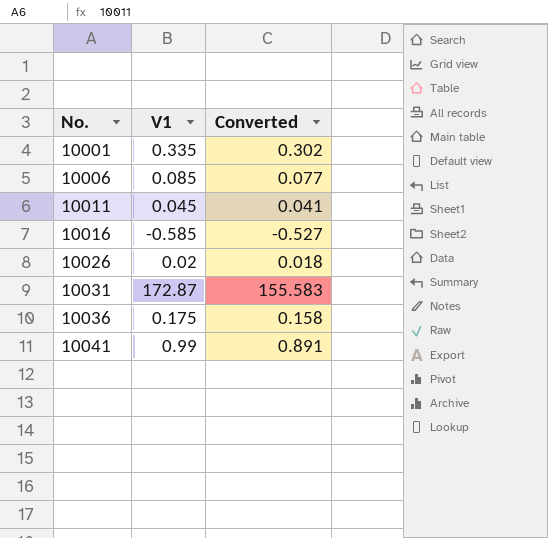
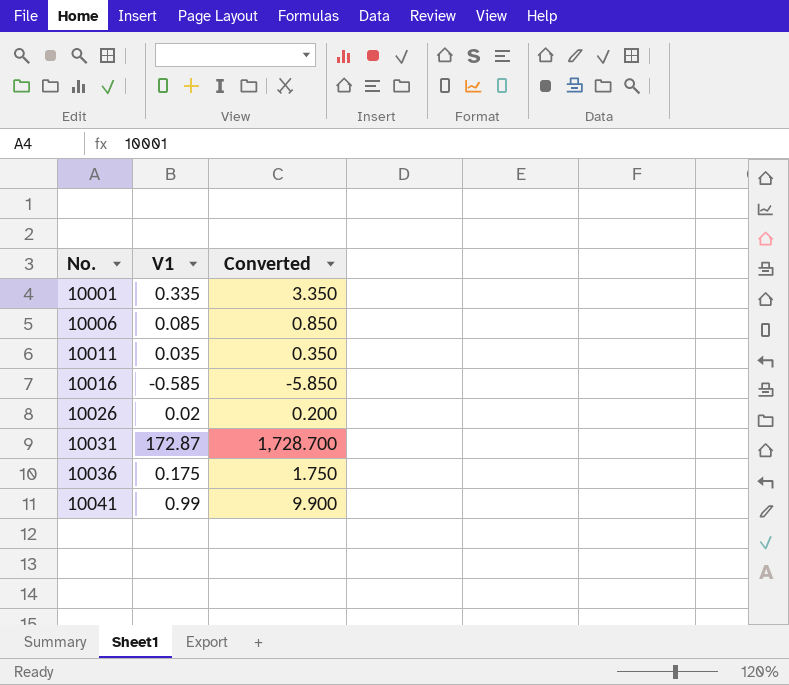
column Converted | formula: [V1] * 0.9 -> [V1] * 10
10011 | V1: 0.045 -> 0.035

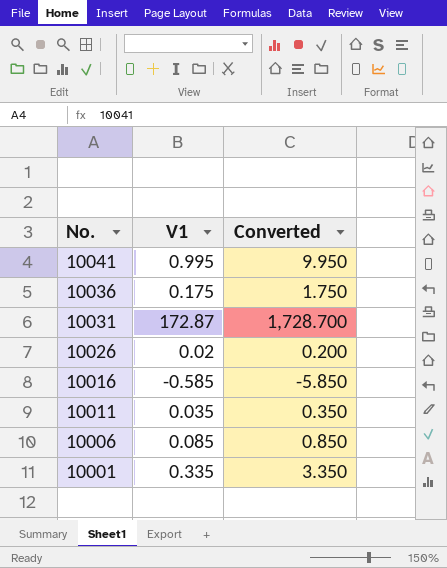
row order: No. ascending -> No. descending
10041 | V1: 0.99 -> 0.995
10041 | Converted: 9.900 -> 9.950

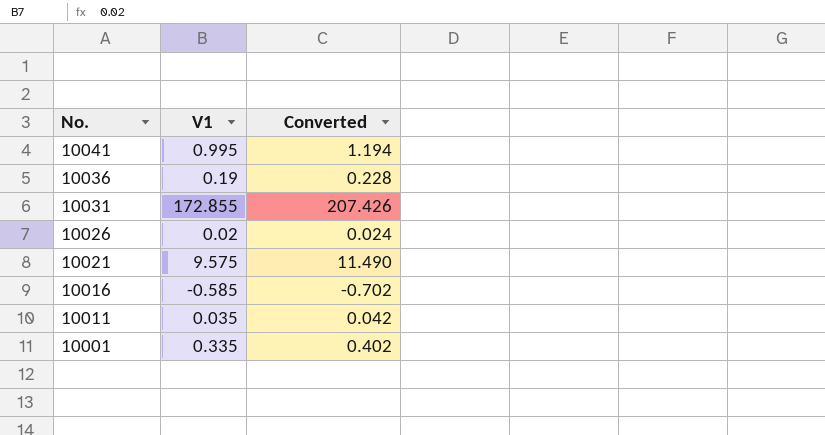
column Converted | formula: [V1] * 10 -> [V1] * 1.2
row 10006: 0.085 | 0.850 -> none
10036 | V1: 0.175 -> 0.19
10031 | V1: 172.87 -> 172.855
row 10021: none -> 9.575 | 11.490

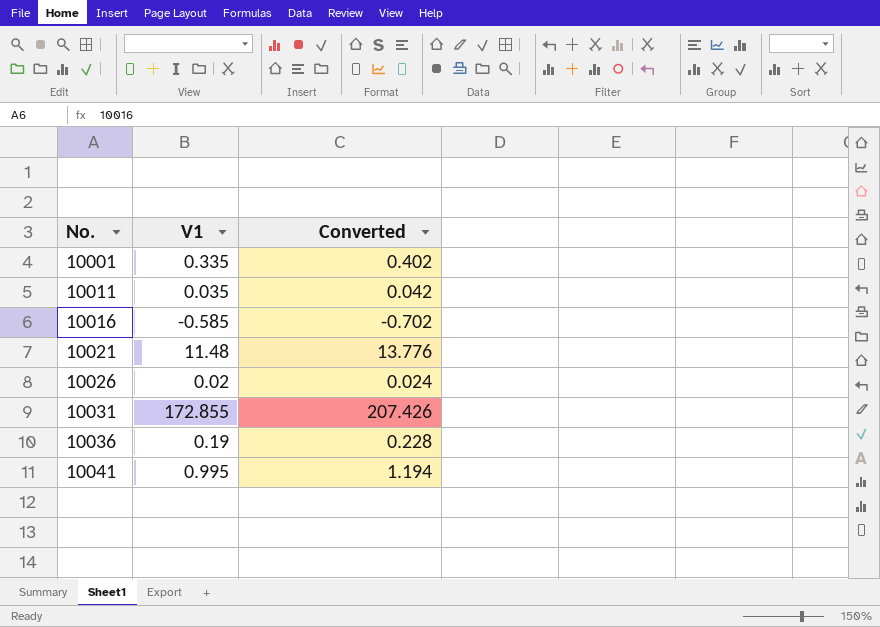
row order: No. descending -> No. ascending
10021 | V1: 9.575 -> 11.48
10021 | Converted: 11.490 -> 13.776

